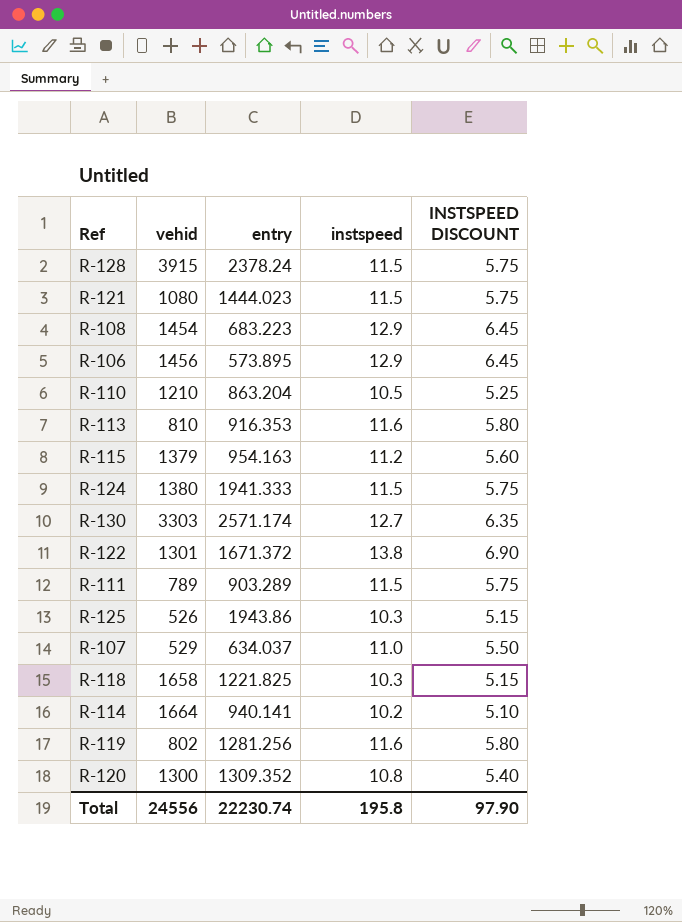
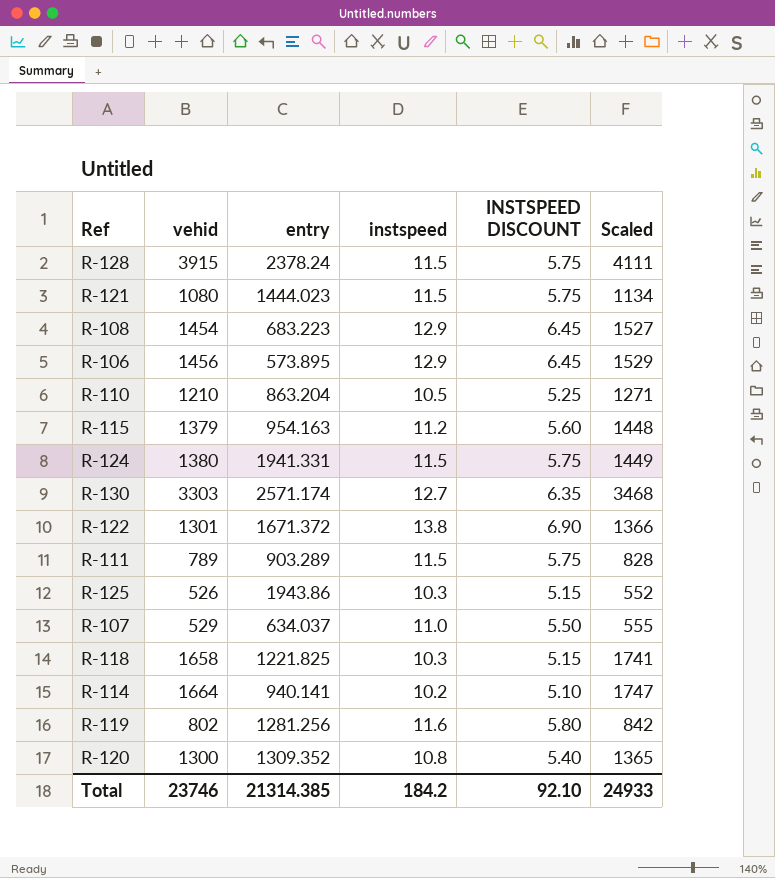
column Scaled | formula: none -> [vehid] * 1.05
row R-113: 810 | 916.353 | 11.6 | 5.80 -> none
R-124 | entry: 1941.333 -> 1941.331
Total | vehid: 24556 -> 23746
Total | entry: 22230.74 -> 21314.385
Total | instspeed: 195.8 -> 184.2
Total | INSTSPEED DISCOUNT: 97.90 -> 92.10

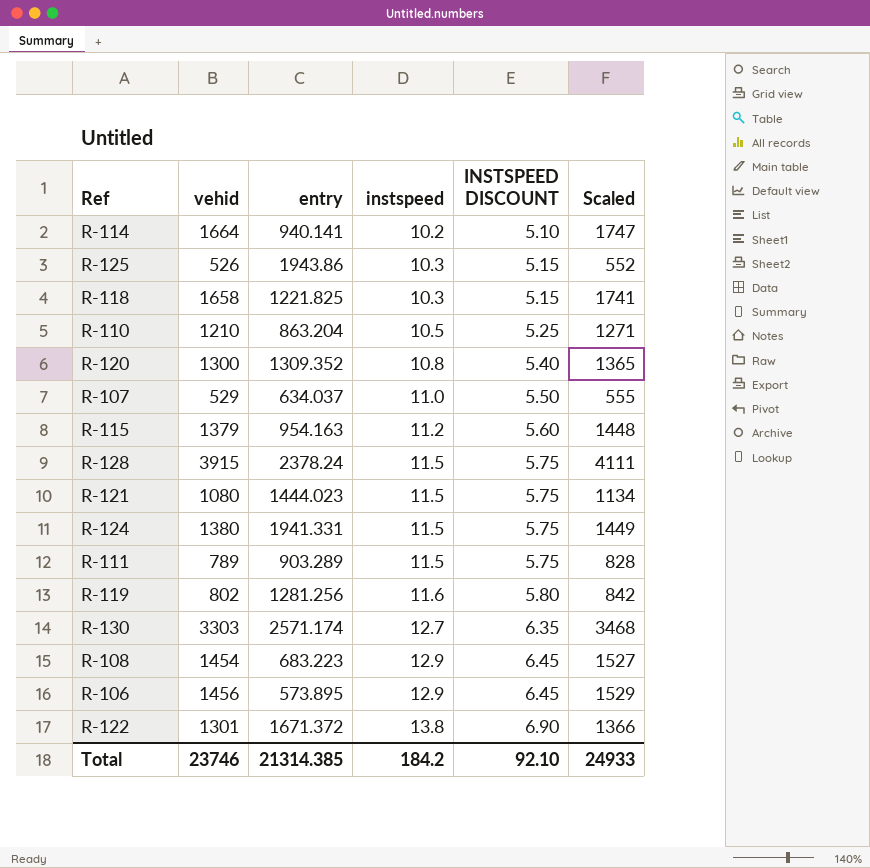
row order: none -> instspeed ascending

